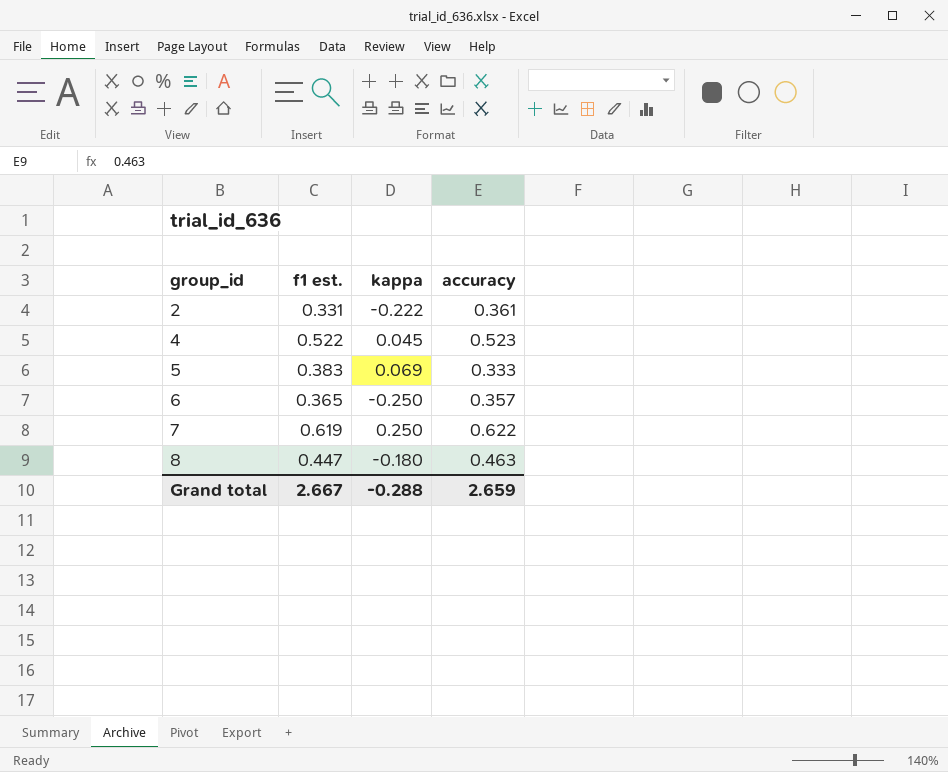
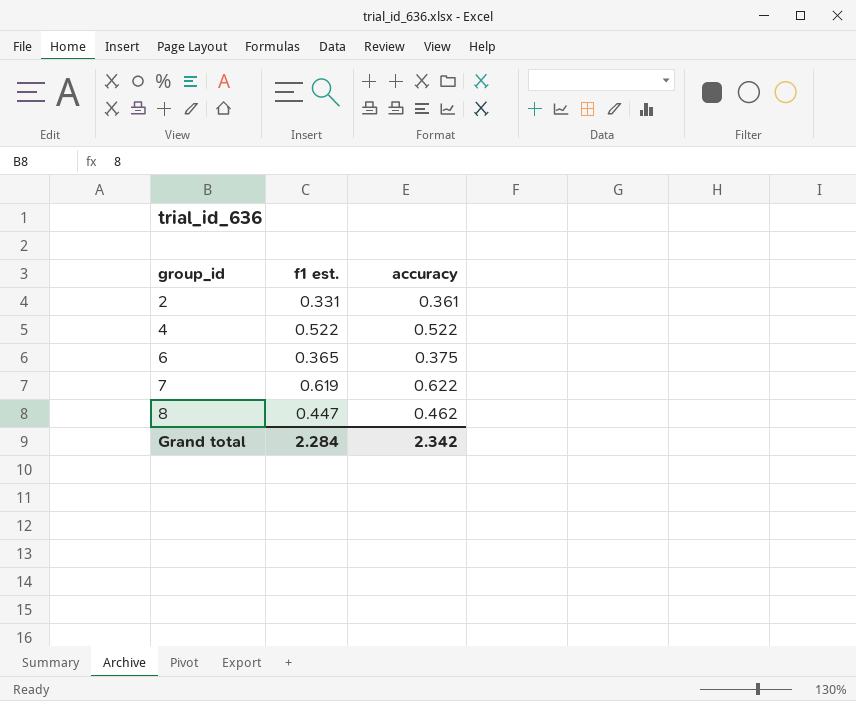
column kappa | position: 3 -> none
row 5: 0.383 | 0.069 | 0.333 -> none
4 | accuracy: 0.523 -> 0.522
6 | accuracy: 0.357 -> 0.375
8 | accuracy: 0.463 -> 0.462
Grand total | f1 est.: 2.667 -> 2.284
Grand total | accuracy: 2.659 -> 2.342

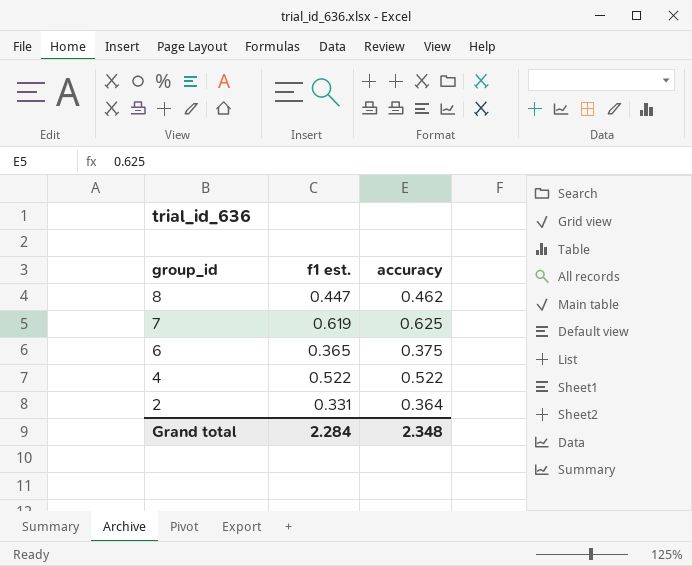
row order: group_id ascending -> group_id descending
7 | accuracy: 0.622 -> 0.625
2 | accuracy: 0.361 -> 0.364
Grand total | accuracy: 2.342 -> 2.348

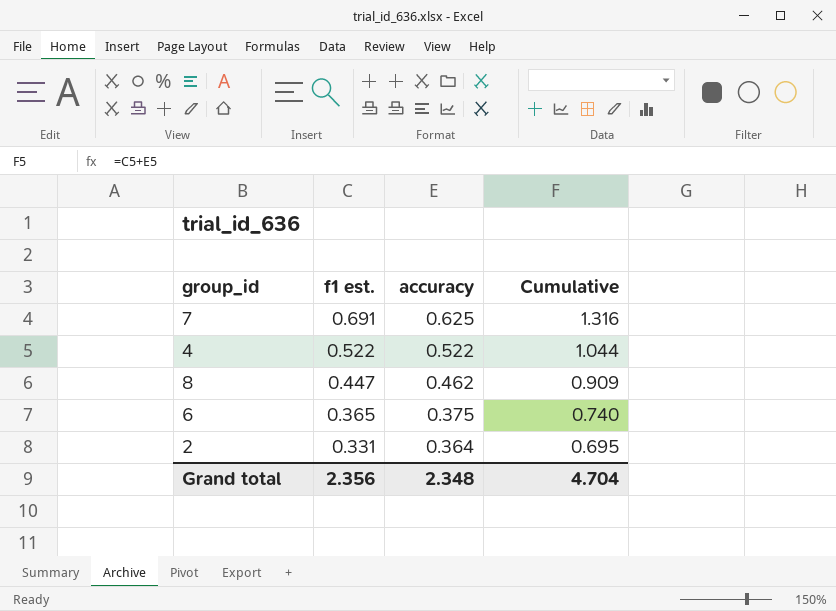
row order: group_id descending -> f1 est. descending
column Cumulative | formula: none -> [f1 est.] + [accuracy]
7 | f1 est.: 0.619 -> 0.691
Grand total | f1 est.: 2.284 -> 2.356

